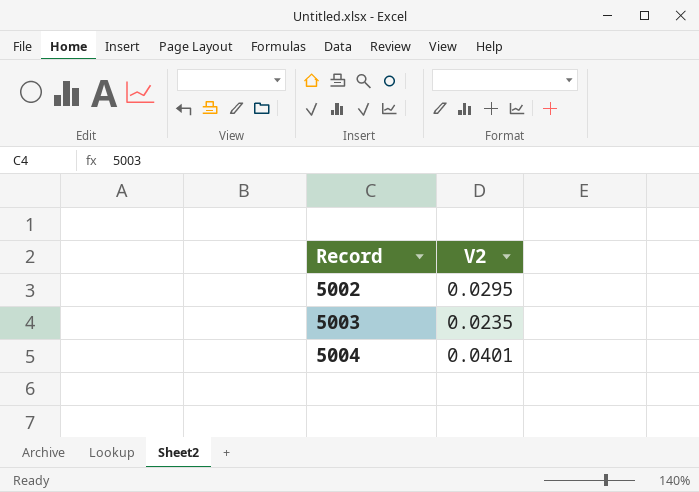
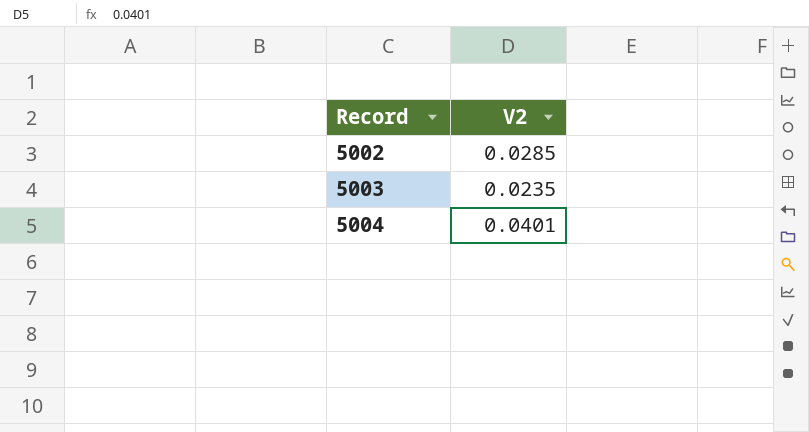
5002 | V2: 0.0295 -> 0.0285

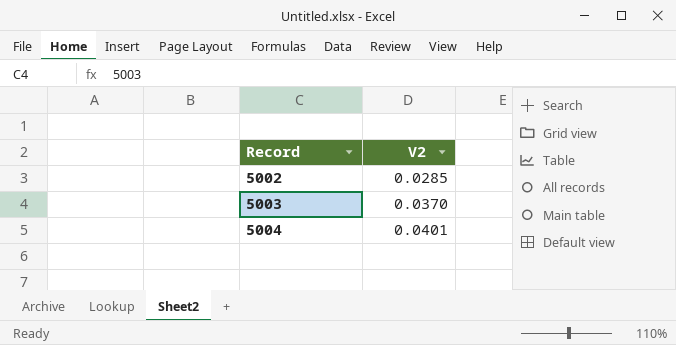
5003 | V2: 0.0235 -> 0.0370

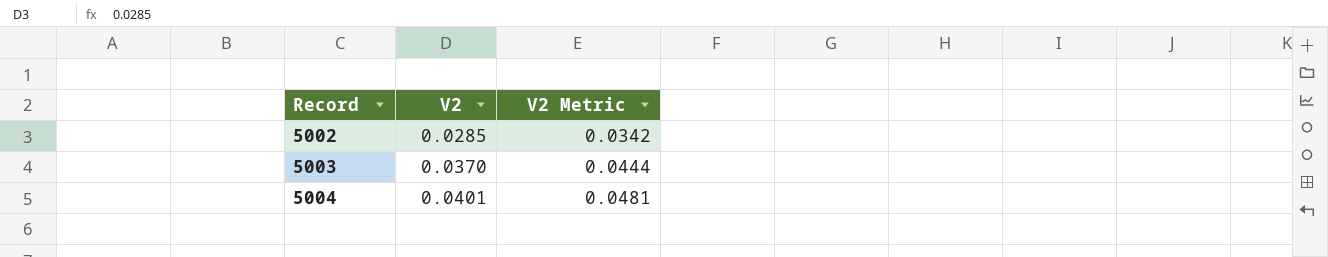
column V2 Metric | formula: none -> [V2] * 1.2

